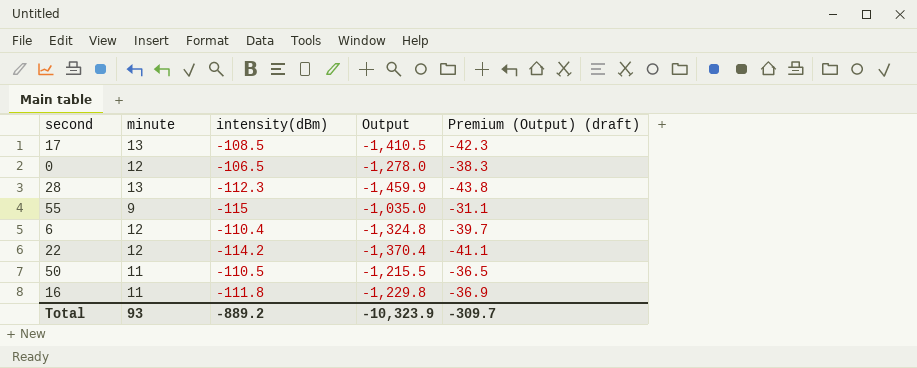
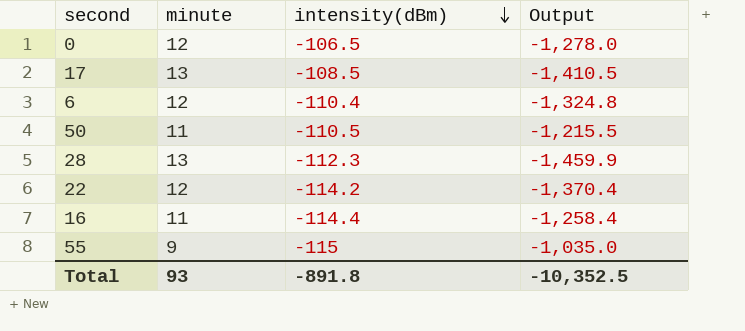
row order: none -> intensity(dBm) descending
column Premium (Output) (draft) | formula: [Output] * 0.03 -> none
16 | intensity(dBm): -111.8 -> -114.4
16 | Output: -1,229.8 -> -1,258.4
Total | intensity(dBm): -889.2 -> -891.8
Total | Output: -10,323.9 -> -10,352.5

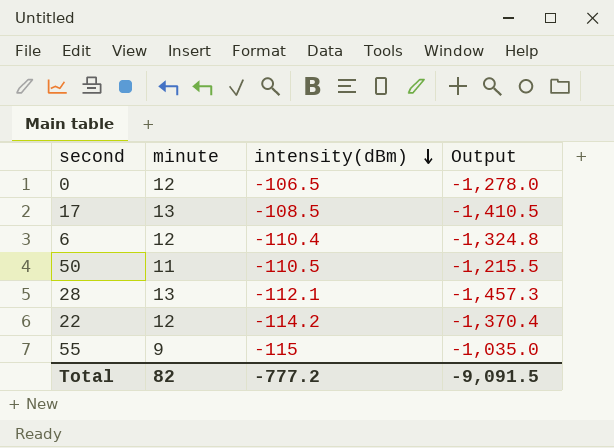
row 16: 11 | -114.4 | -1,258.4 -> none
28 | intensity(dBm): -112.3 -> -112.1
28 | Output: -1,459.9 -> -1,457.3
Total | minute: 93 -> 82
Total | intensity(dBm): -891.8 -> -777.2
Total | Output: -10,352.5 -> -9,091.5

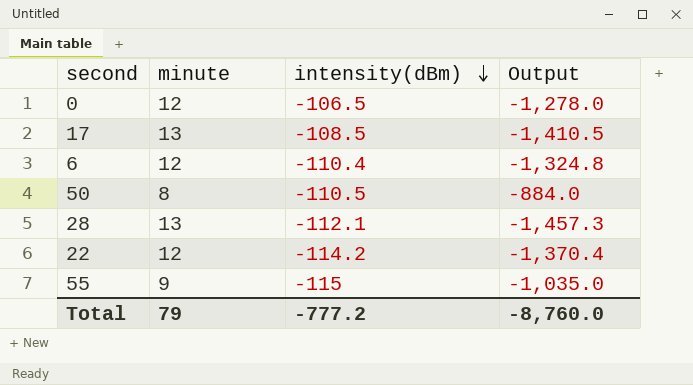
50 | minute: 11 -> 8
50 | Output: -1,215.5 -> -884.0
Total | minute: 82 -> 79
Total | Output: -9,091.5 -> -8,760.0

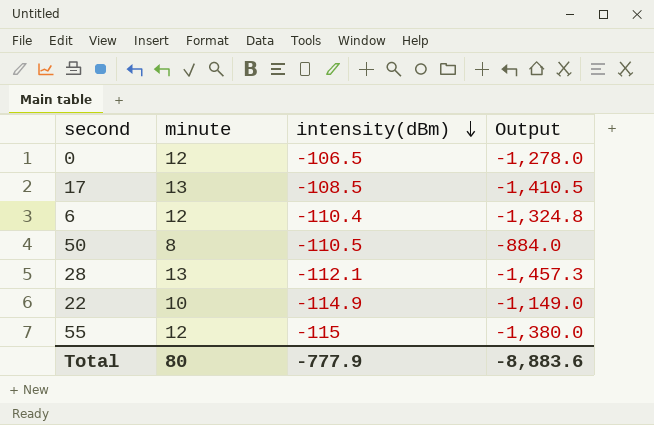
22 | minute: 12 -> 10
22 | intensity(dBm): -114.2 -> -114.9
22 | Output: -1,370.4 -> -1,149.0
55 | minute: 9 -> 12
55 | Output: -1,035.0 -> -1,380.0
Total | minute: 79 -> 80
Total | intensity(dBm): -777.2 -> -777.9
Total | Output: -8,760.0 -> -8,883.6

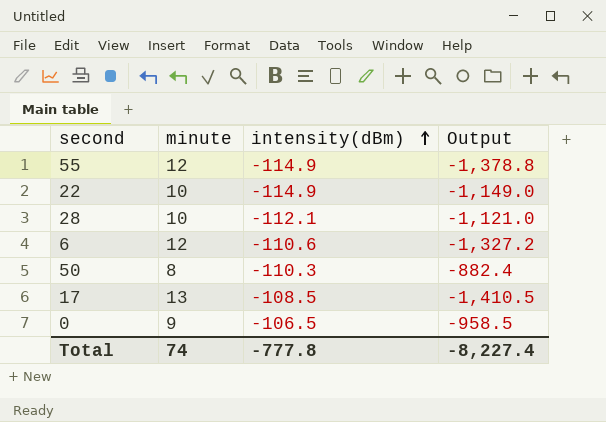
row order: intensity(dBm) descending -> intensity(dBm) ascending
55 | intensity(dBm): -115 -> -114.9
55 | Output: -1,380.0 -> -1,378.8
28 | minute: 13 -> 10
28 | Output: -1,457.3 -> -1,121.0
6 | intensity(dBm): -110.4 -> -110.6
6 | Output: -1,324.8 -> -1,327.2
50 | intensity(dBm): -110.5 -> -110.3
50 | Output: -884.0 -> -882.4
0 | minute: 12 -> 9
0 | Output: -1,278.0 -> -958.5
Total | minute: 80 -> 74
Total | intensity(dBm): -777.9 -> -777.8
Total | Output: -8,883.6 -> -8,227.4

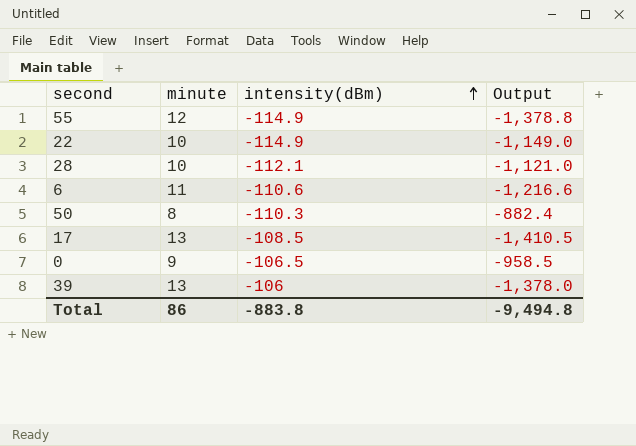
6 | minute: 12 -> 11
6 | Output: -1,327.2 -> -1,216.6
row 39: none -> 13 | -106 | -1,378.0
Total | minute: 74 -> 86
Total | intensity(dBm): -777.8 -> -883.8
Total | Output: -8,227.4 -> -9,494.8

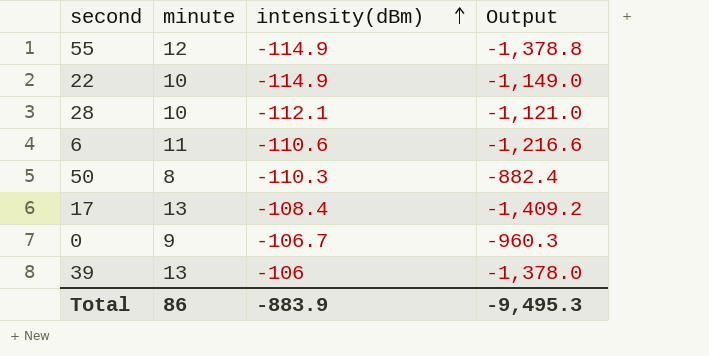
17 | intensity(dBm): -108.5 -> -108.4
17 | Output: -1,410.5 -> -1,409.2
0 | intensity(dBm): -106.5 -> -106.7
0 | Output: -958.5 -> -960.3
Total | intensity(dBm): -883.8 -> -883.9
Total | Output: -9,494.8 -> -9,495.3

